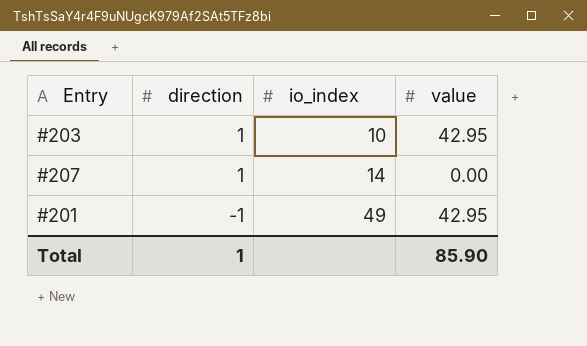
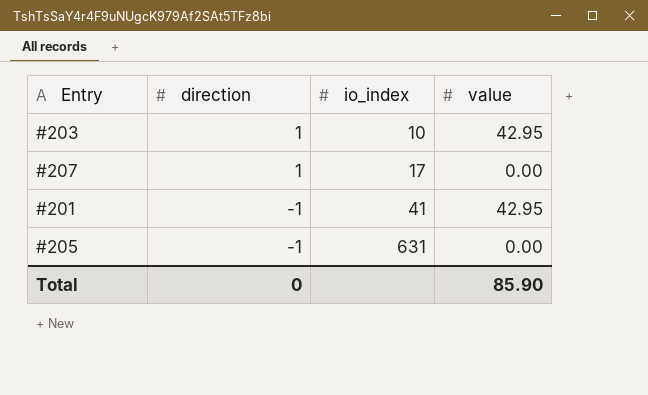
#207 | io_index: 14 -> 17
#201 | io_index: 49 -> 41
row #205: none -> -1 | 631 | 0.00
Total | direction: 1 -> 0

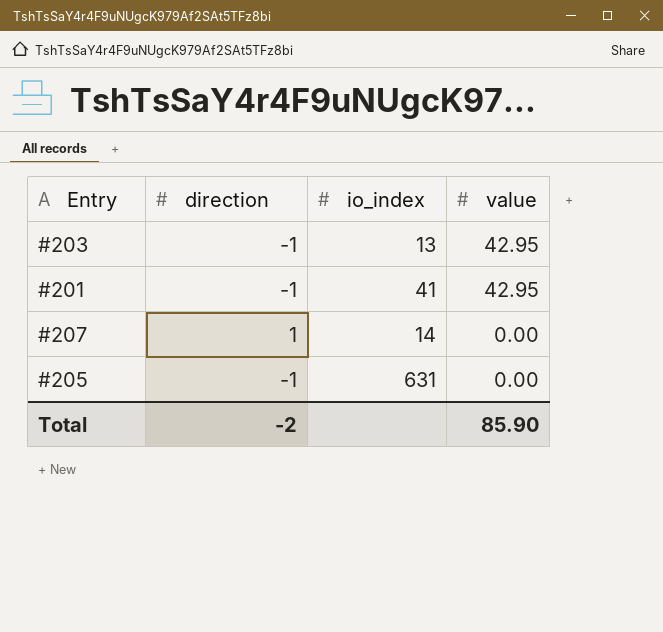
row order: direction descending -> value descending
#203 | direction: 1 -> -1
#203 | io_index: 10 -> 13
#207 | io_index: 17 -> 14
Total | direction: 0 -> -2

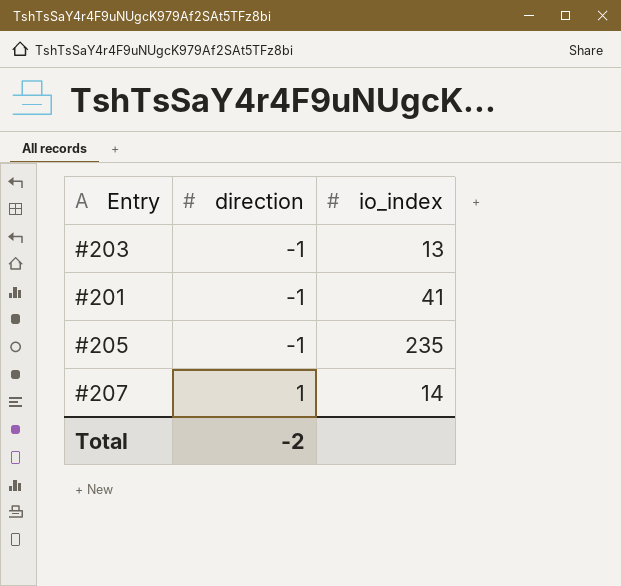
row order: value descending -> direction ascending
column value | position: 4 -> none
#205 | io_index: 631 -> 235

